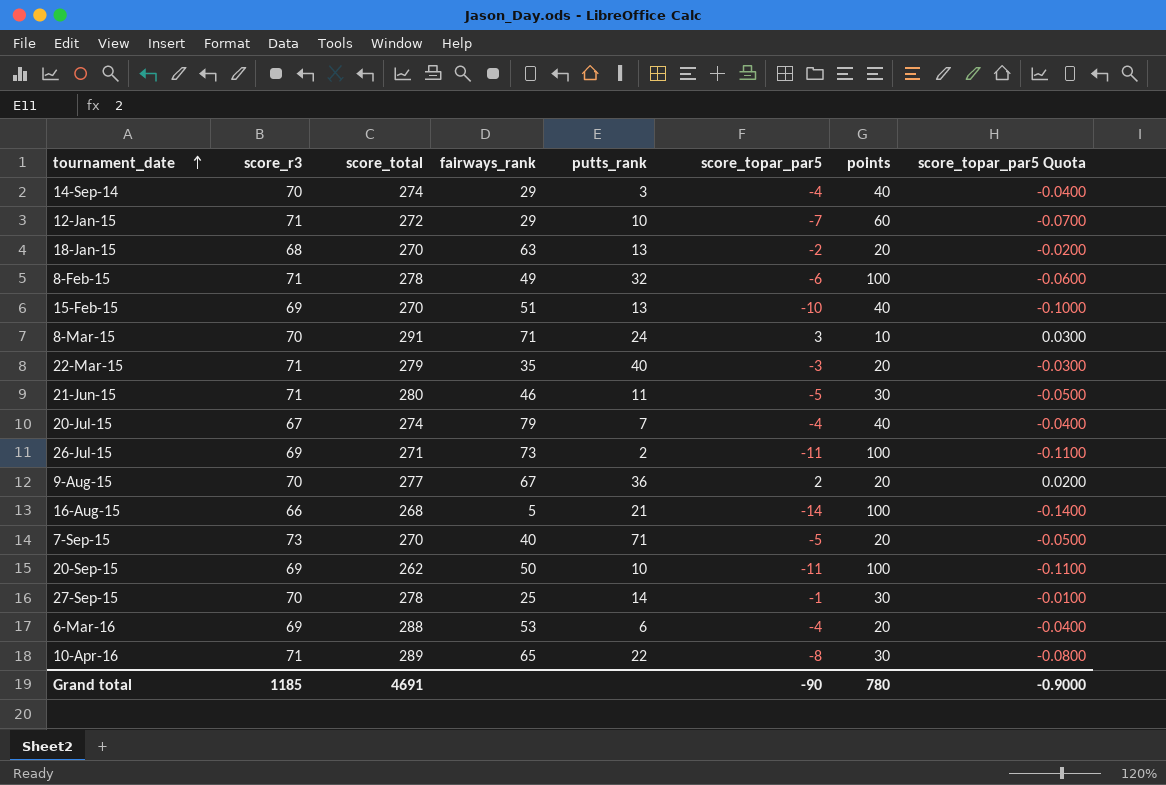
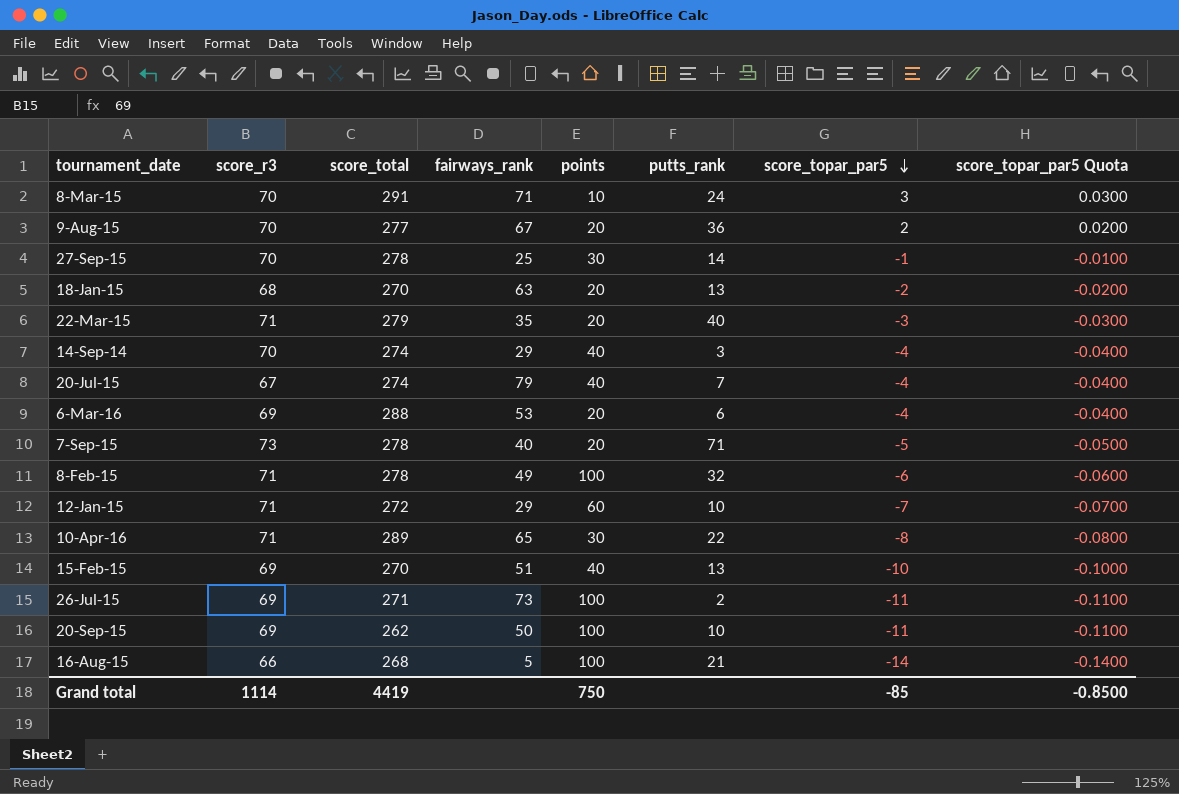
row order: tournament_date ascending -> score_topar_par5 descending
column points | position: 7 -> 5
row 21-Jun-15: 71 | 280 | 46 | 11 | -5 | 30 | -0.0500 -> none
7-Sep-15 | score_total: 270 -> 278
Grand total | score_r3: 1185 -> 1114
Grand total | score_total: 4691 -> 4419
Grand total | points: 780 -> 750
Grand total | score_topar_par5: -90 -> -85
Grand total | score_topar_par5 Quota: -0.9000 -> -0.8500

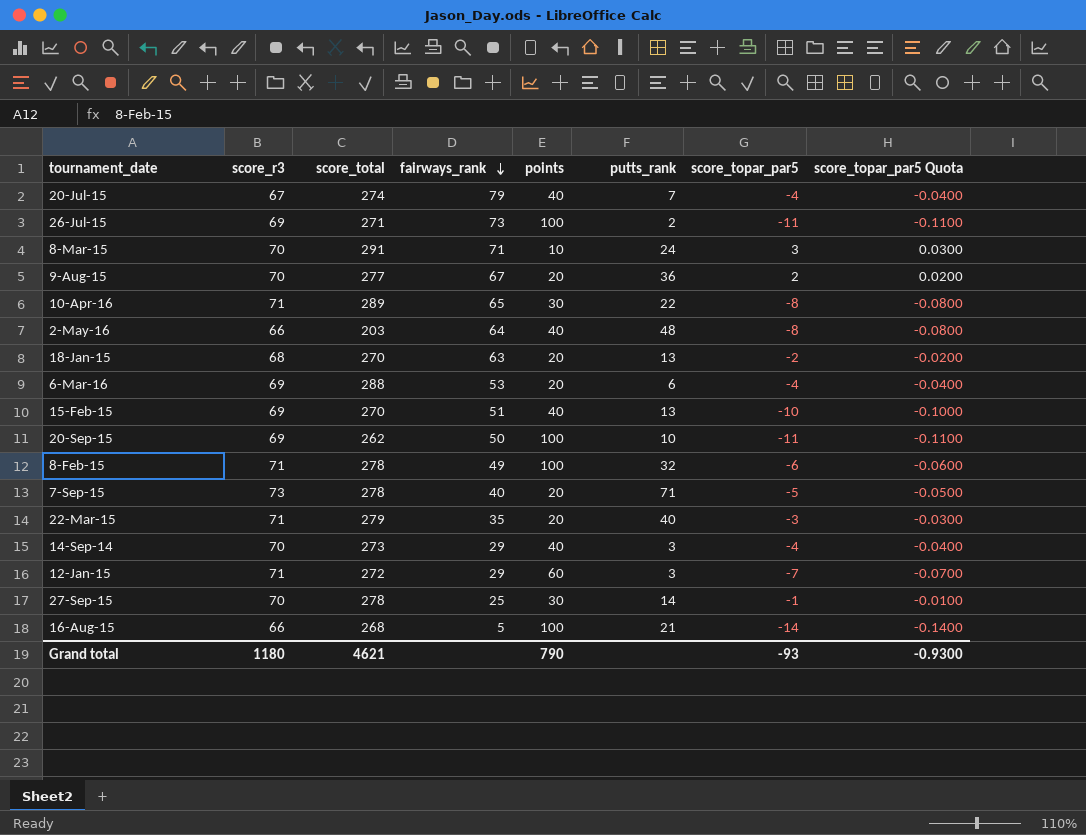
row order: score_topar_par5 descending -> fairways_rank descending
row 2-May-16: none -> 66 | 203 | 64 | 40 | 48 | -8 | -0.0800
14-Sep-14 | score_total: 274 -> 273
12-Jan-15 | putts_rank: 10 -> 3
Grand total | score_r3: 1114 -> 1180
Grand total | score_total: 4419 -> 4621
Grand total | points: 750 -> 790
Grand total | score_topar_par5: -85 -> -93
Grand total | score_topar_par5 Quota: -0.8500 -> -0.9300

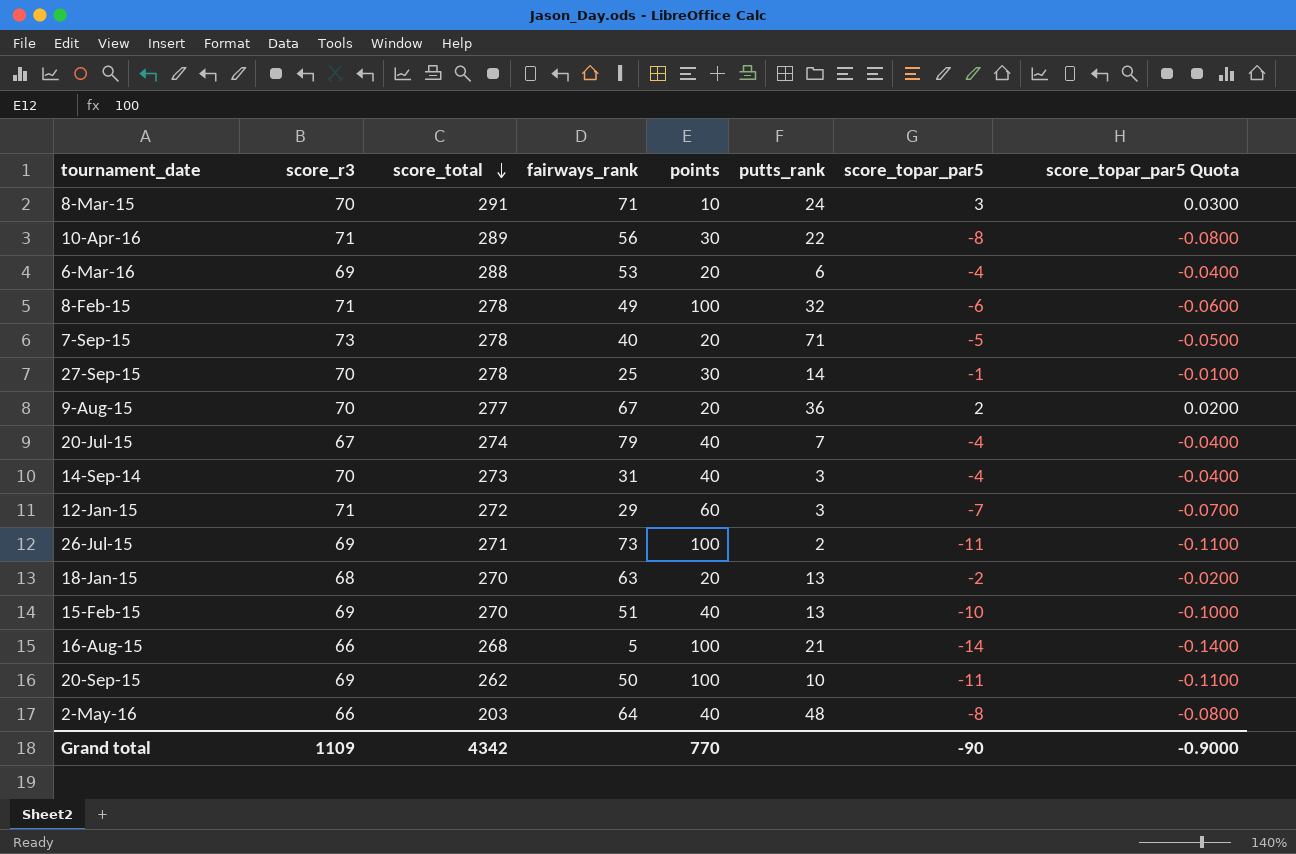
row order: fairways_rank descending -> score_total descending
row 22-Mar-15: 71 | 279 | 35 | 20 | 40 | -3 | -0.0300 -> none
10-Apr-16 | fairways_rank: 65 -> 56
14-Sep-14 | fairways_rank: 29 -> 31
Grand total | score_r3: 1180 -> 1109
Grand total | score_total: 4621 -> 4342
Grand total | points: 790 -> 770
Grand total | score_topar_par5: -93 -> -90
Grand total | score_topar_par5 Quota: -0.9300 -> -0.9000

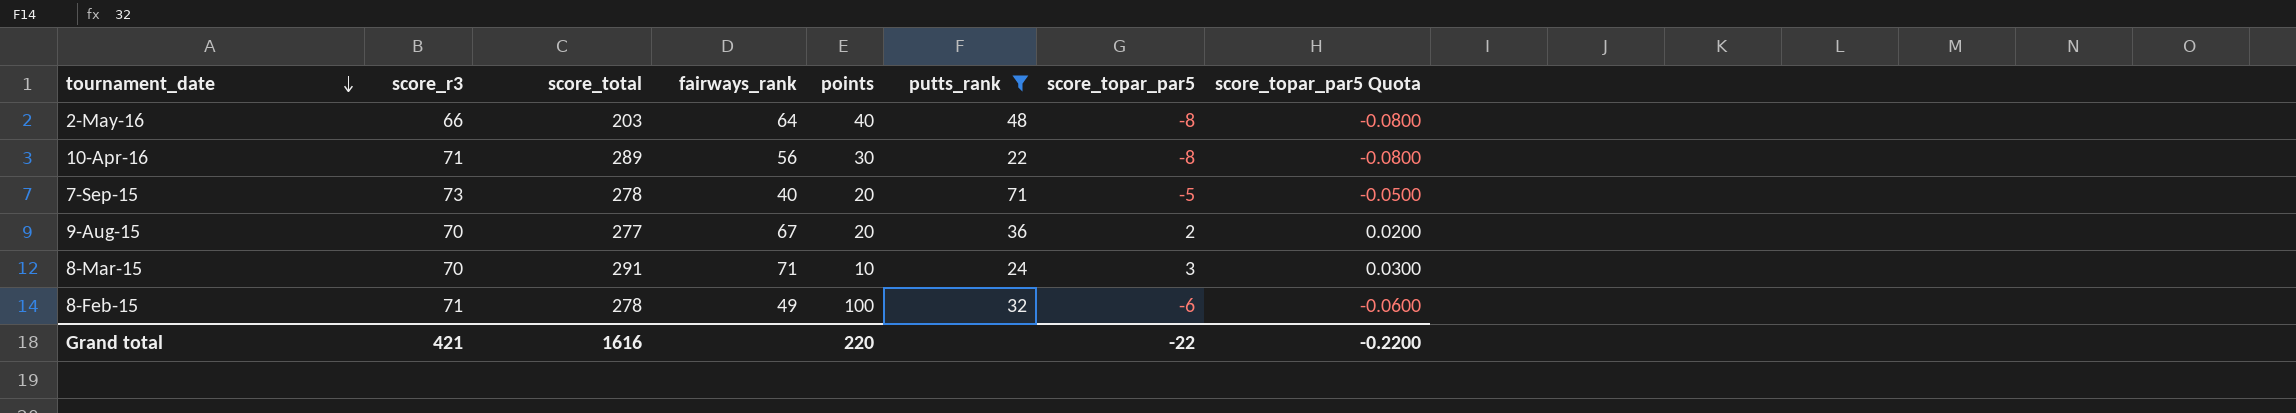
filter: none -> putts_rank >= 22
row order: score_total descending -> tournament_date descending
Grand total | score_r3: 1109 -> 421
Grand total | score_total: 4342 -> 1616
Grand total | points: 770 -> 220
Grand total | score_topar_par5: -90 -> -22
Grand total | score_topar_par5 Quota: -0.9000 -> -0.2200

